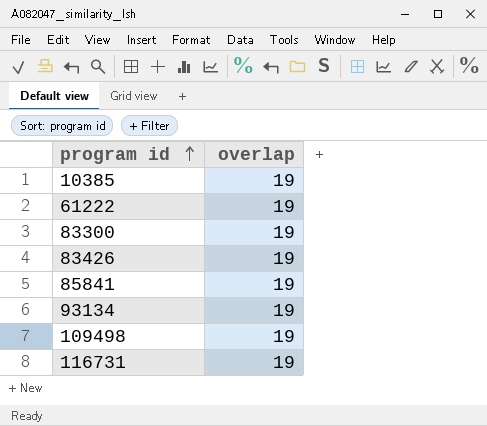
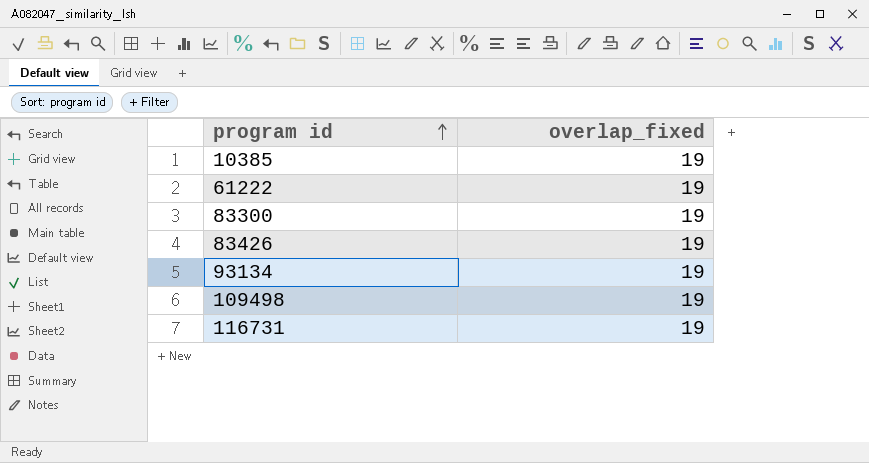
column name: overlap -> overlap_fixed
row 85841: 19 -> none

